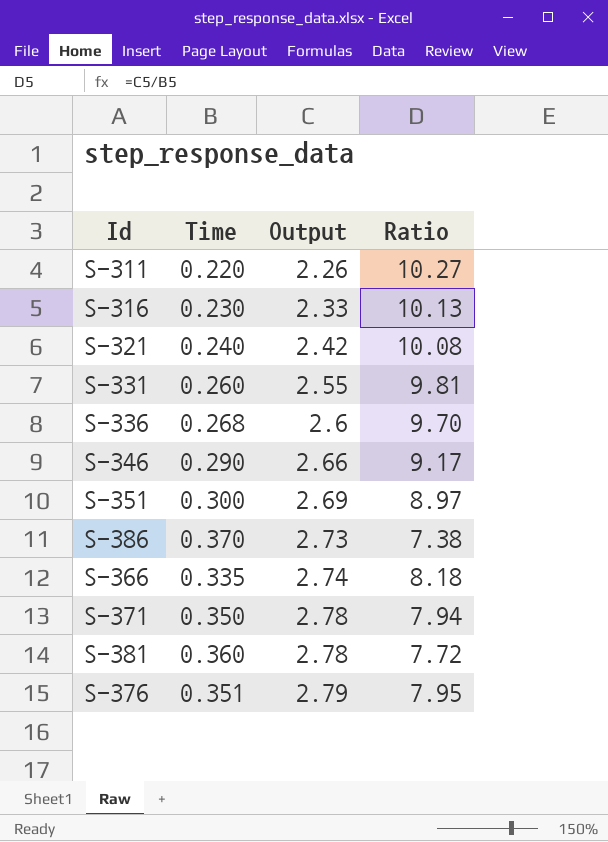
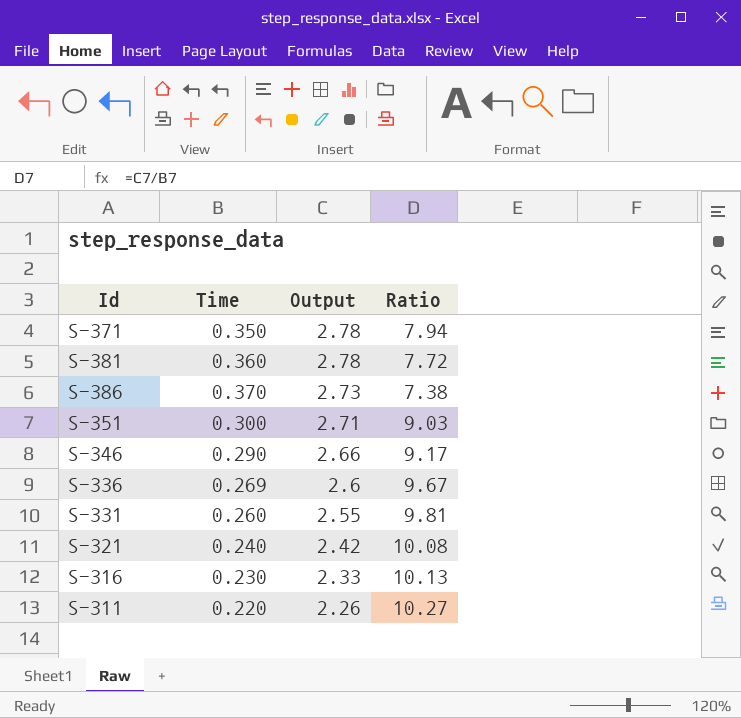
row order: Output ascending -> Output descending
row S-366: 0.335 | 2.74 | 8.18 -> none
row S-376: 0.351 | 2.79 | 7.95 -> none
S-351 | Output: 2.69 -> 2.71
S-351 | Ratio: 8.97 -> 9.03
S-336 | Time: 0.268 -> 0.269
S-336 | Ratio: 9.70 -> 9.67

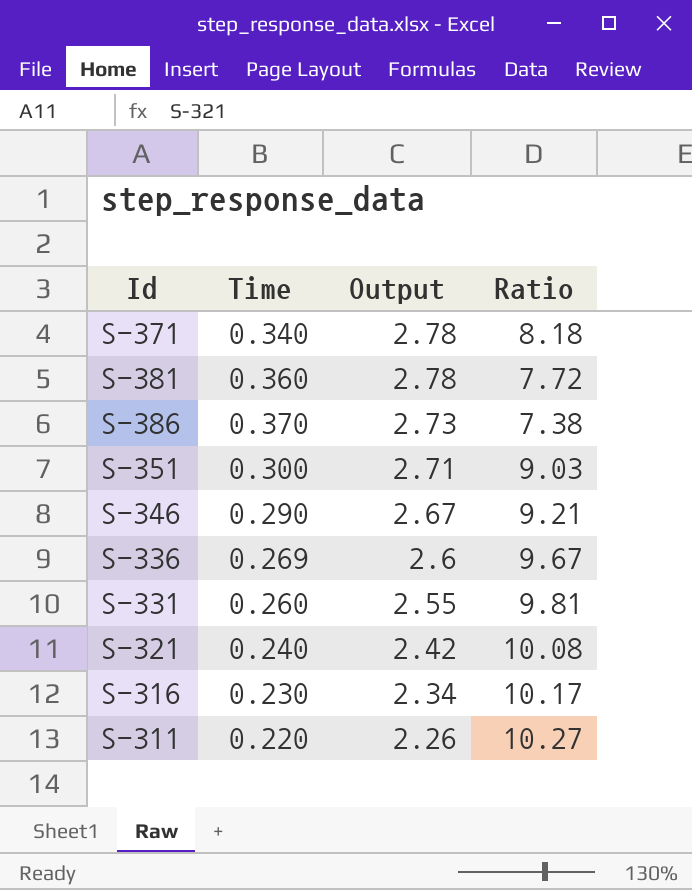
S-371 | Time: 0.350 -> 0.340
S-371 | Ratio: 7.94 -> 8.18
S-346 | Output: 2.66 -> 2.67
S-346 | Ratio: 9.17 -> 9.21
S-316 | Output: 2.33 -> 2.34
S-316 | Ratio: 10.13 -> 10.17

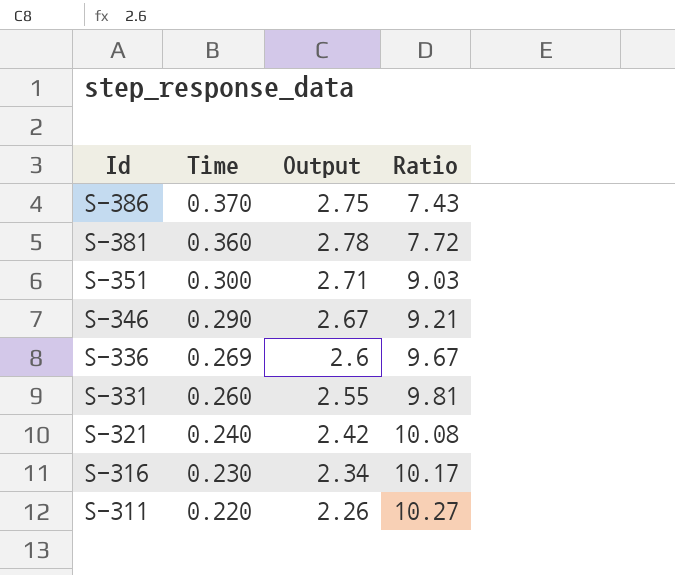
row order: Output descending -> Id descending
row S-371: 0.340 | 2.78 | 8.18 -> none
S-386 | Output: 2.73 -> 2.75
S-386 | Ratio: 7.38 -> 7.43

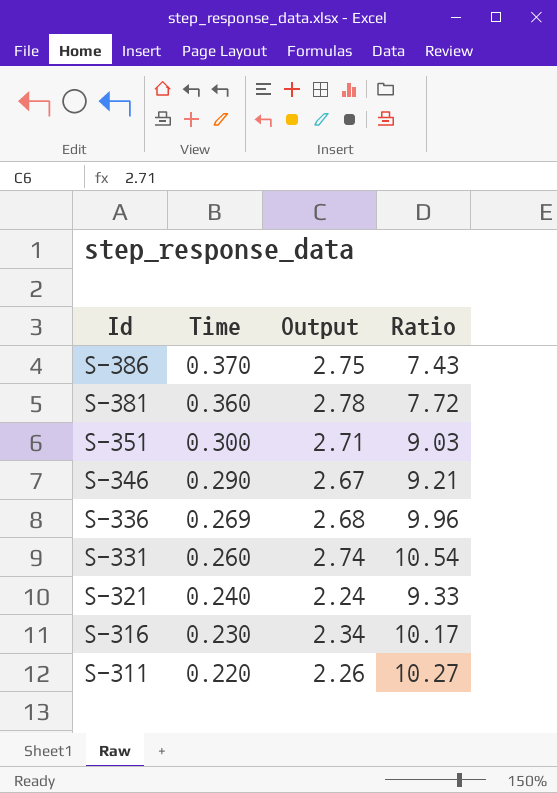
S-336 | Output: 2.6 -> 2.68
S-336 | Ratio: 9.67 -> 9.96
S-331 | Output: 2.55 -> 2.74
S-331 | Ratio: 9.81 -> 10.54
S-321 | Output: 2.42 -> 2.24
S-321 | Ratio: 10.08 -> 9.33

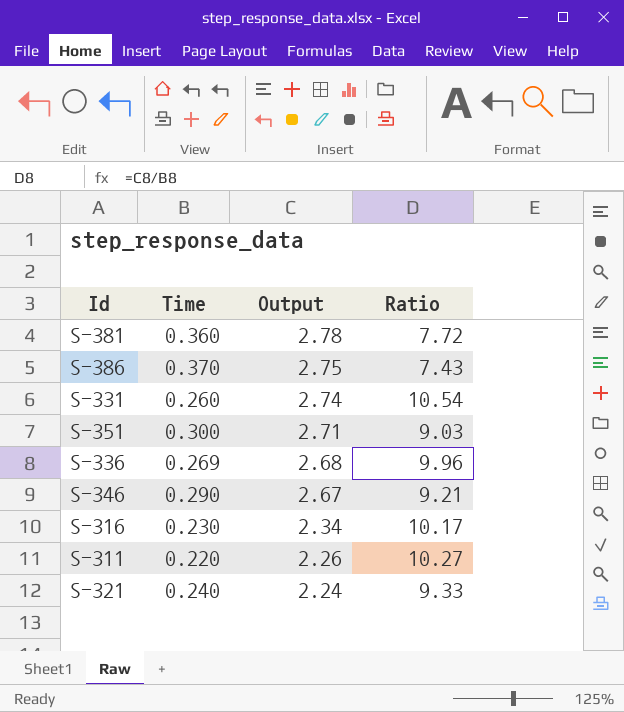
row order: Id descending -> Output descending

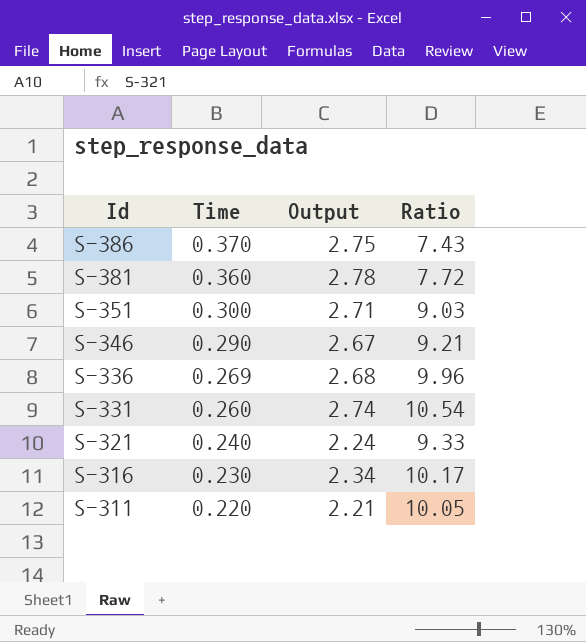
row order: Output descending -> Id descending
S-311 | Output: 2.26 -> 2.21
S-311 | Ratio: 10.27 -> 10.05

